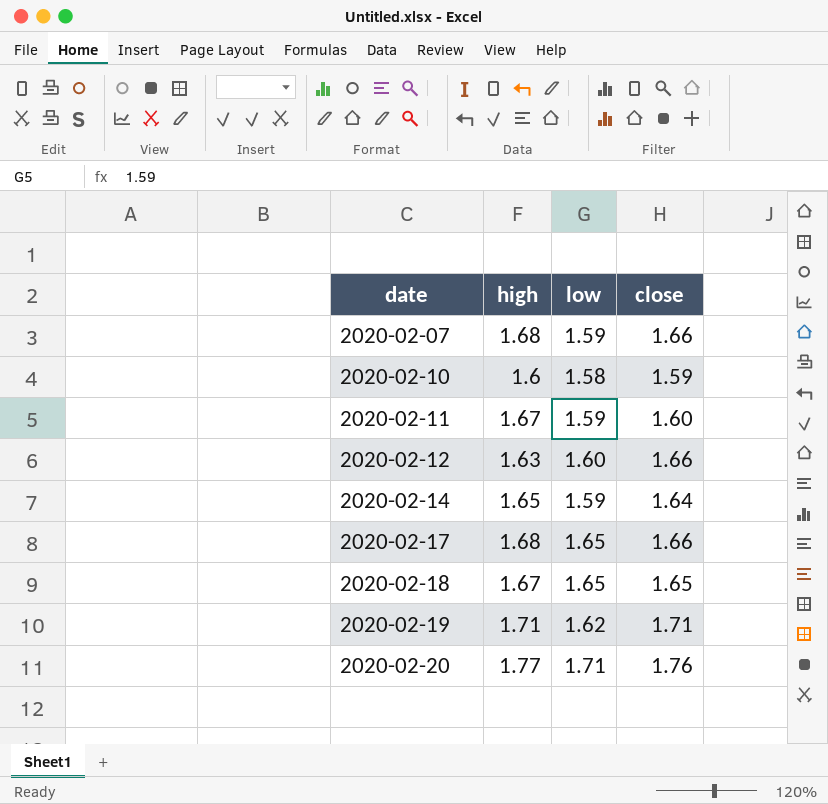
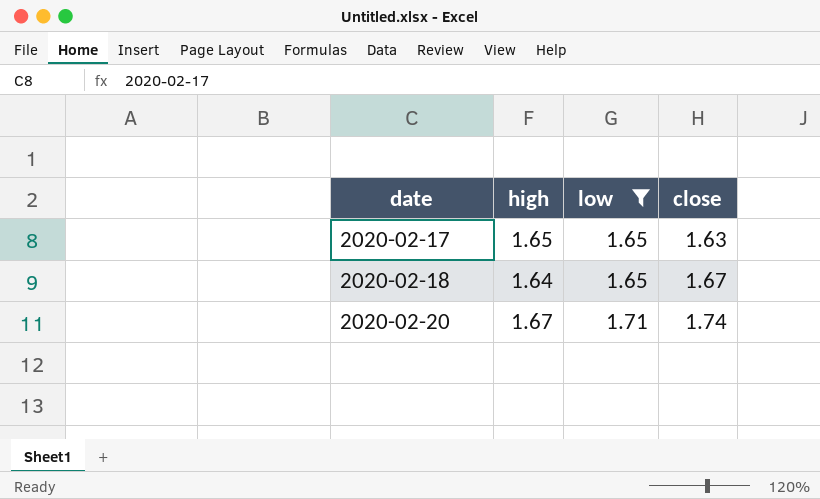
filter: none -> low >= 1.65
2020-02-17 | high: 1.68 -> 1.65
2020-02-17 | close: 1.66 -> 1.63
2020-02-18 | high: 1.67 -> 1.64
2020-02-18 | close: 1.65 -> 1.67
2020-02-20 | high: 1.77 -> 1.67
2020-02-20 | close: 1.76 -> 1.74

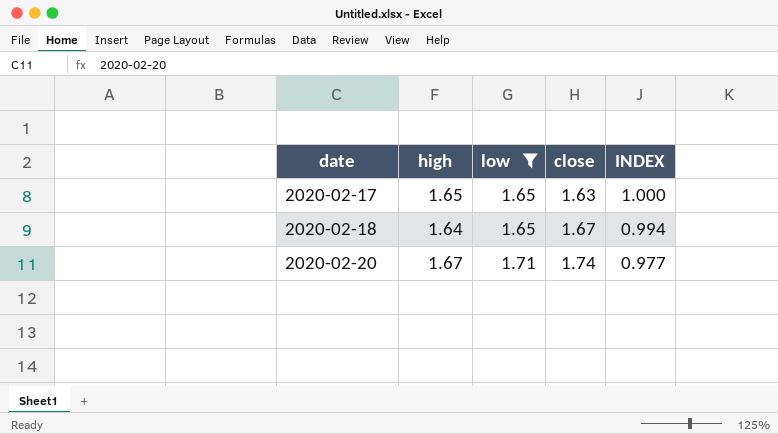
column INDEX | formula: none -> [high] / [low]

